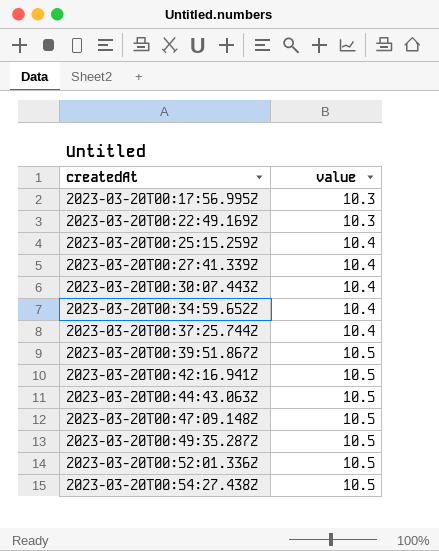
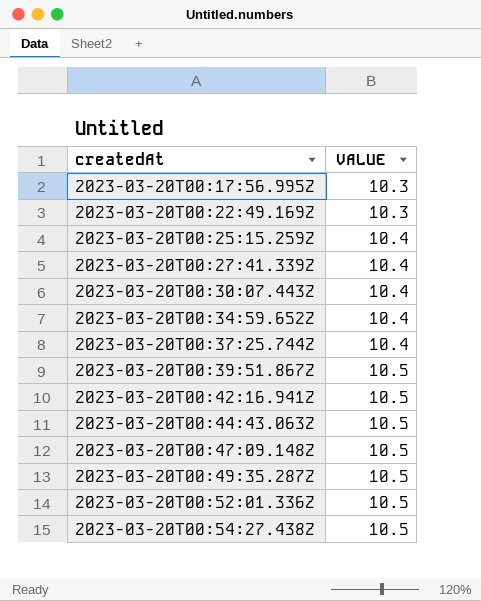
column name: value -> VALUE

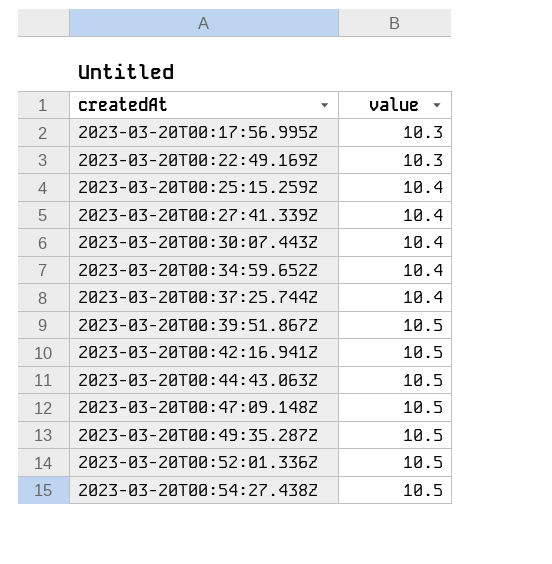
column name: VALUE -> value

